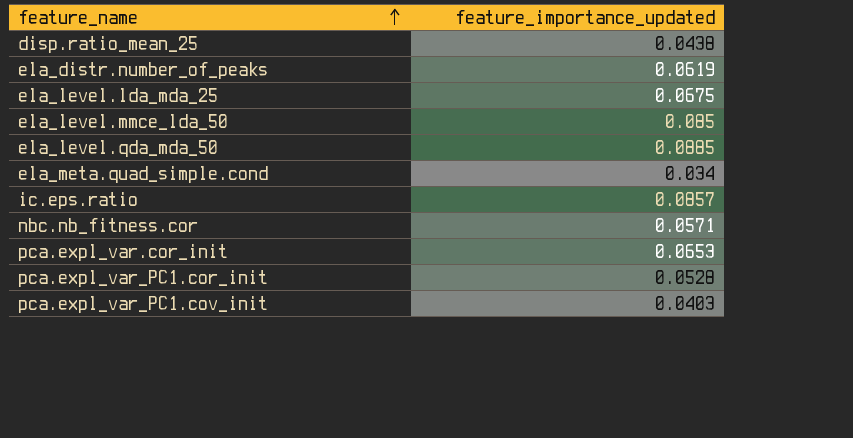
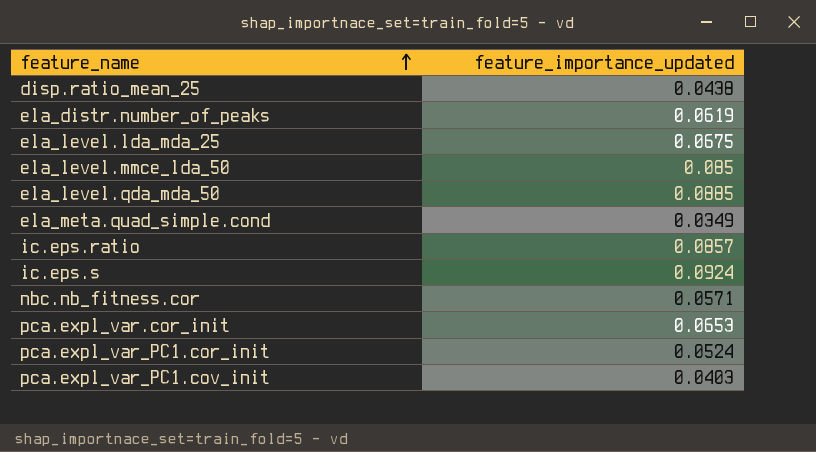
ela_meta.quad_simple.cond | feature_importance_updated: 0.034 -> 0.0349
row ic.eps.s: none -> 0.0924
pca.expl_var_PC1.cor_init | feature_importance_updated: 0.0528 -> 0.0524

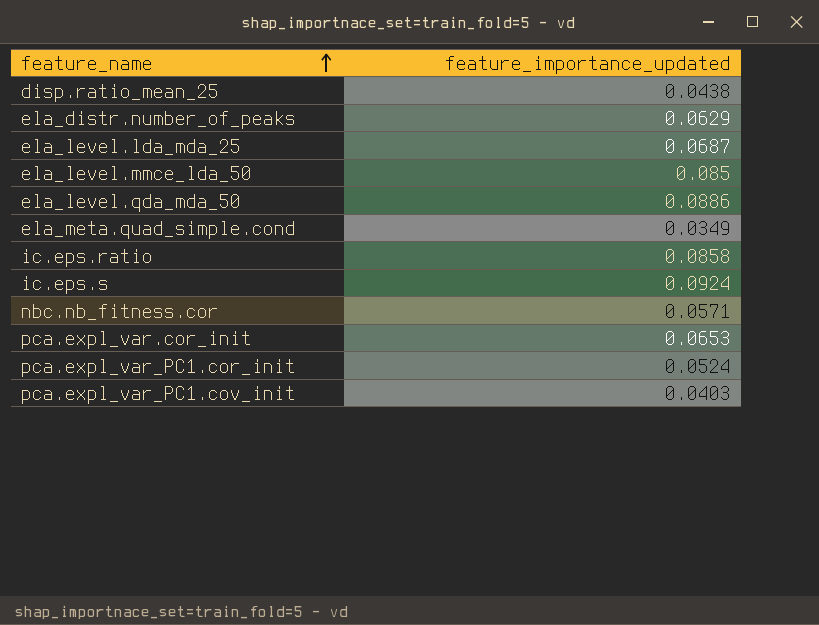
ela_distr.number_of_peaks | feature_importance_updated: 0.0619 -> 0.0629
ela_level.lda_mda_25 | feature_importance_updated: 0.0675 -> 0.0687
ela_level.qda_mda_50 | feature_importance_updated: 0.0885 -> 0.0886
ic.eps.ratio | feature_importance_updated: 0.0857 -> 0.0858

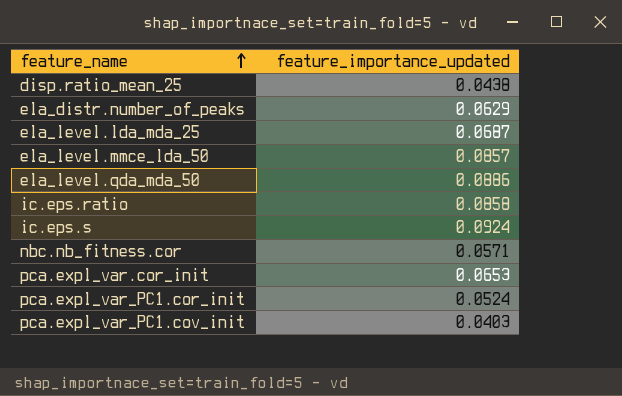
row ela_meta.quad_simple.cond: 0.0349 -> none
ela_level.mmce_lda_50 | feature_importance_updated: 0.085 -> 0.0857

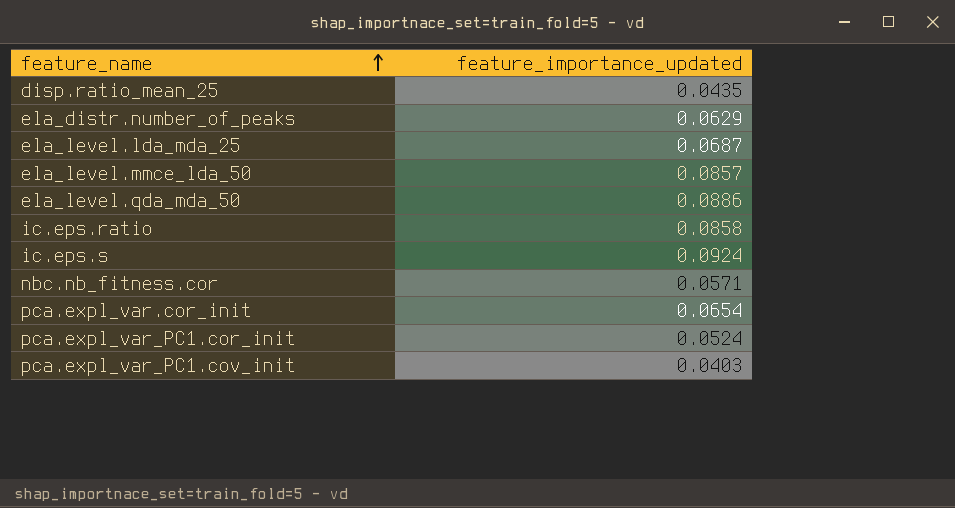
disp.ratio_mean_25 | feature_importance_updated: 0.0438 -> 0.0435
pca.expl_var.cor_init | feature_importance_updated: 0.0653 -> 0.0654

